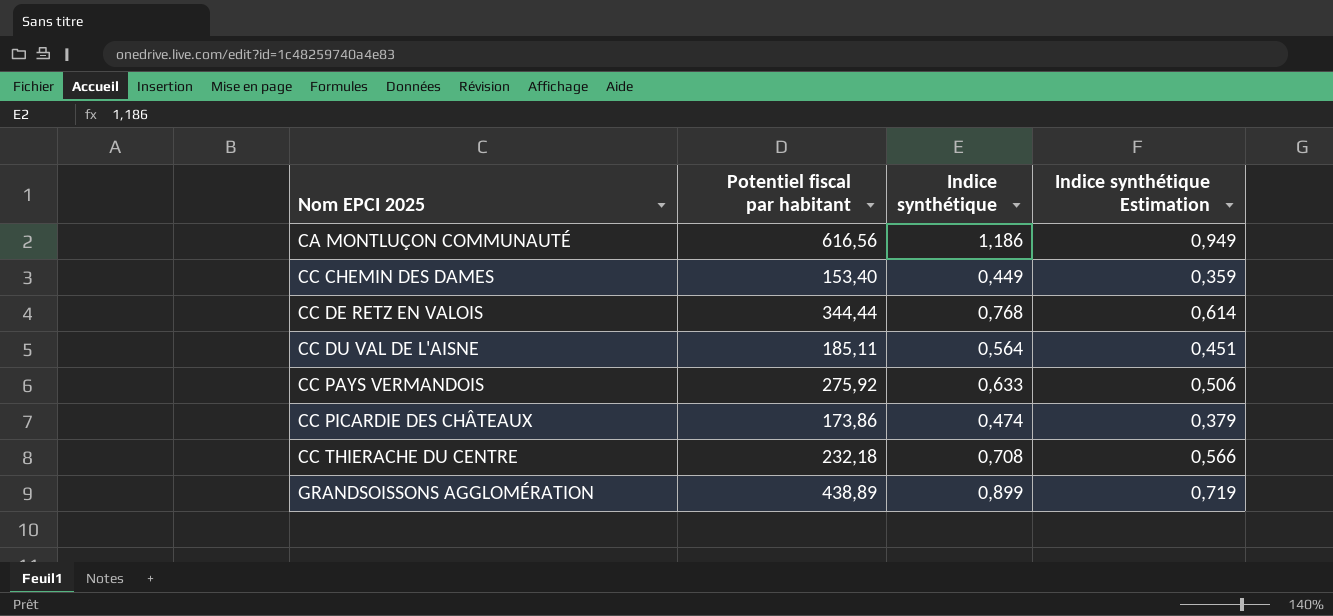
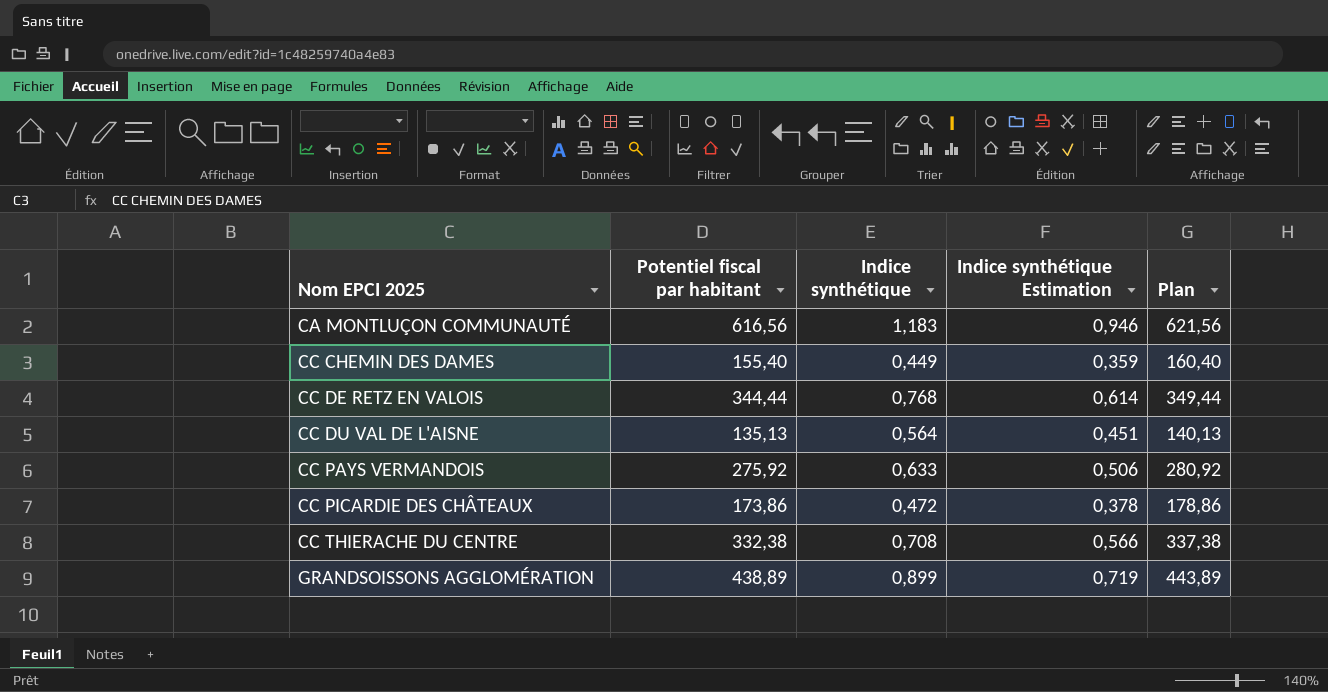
column Plan | formula: none -> [Potentiel fiscal par habitant] + 5
CA MONTLUÇON COMMUNAUTÉ | Indice synthétique: 1,186 -> 1,183
CA MONTLUÇON COMMUNAUTÉ | Indice synthétique Estimation: 0,949 -> 0,946
CC CHEMIN DES DAMES | Potentiel fiscal par habitant: 153,40 -> 155,40
CC DU VAL DE L'AISNE | Potentiel fiscal par habitant: 185,11 -> 135,13
CC PICARDIE DES CHÂTEAUX | Indice synthétique: 0,474 -> 0,472
CC PICARDIE DES CHÂTEAUX | Indice synthétique Estimation: 0,379 -> 0,378
CC THIERACHE DU CENTRE | Potentiel fiscal par habitant: 232,18 -> 332,38

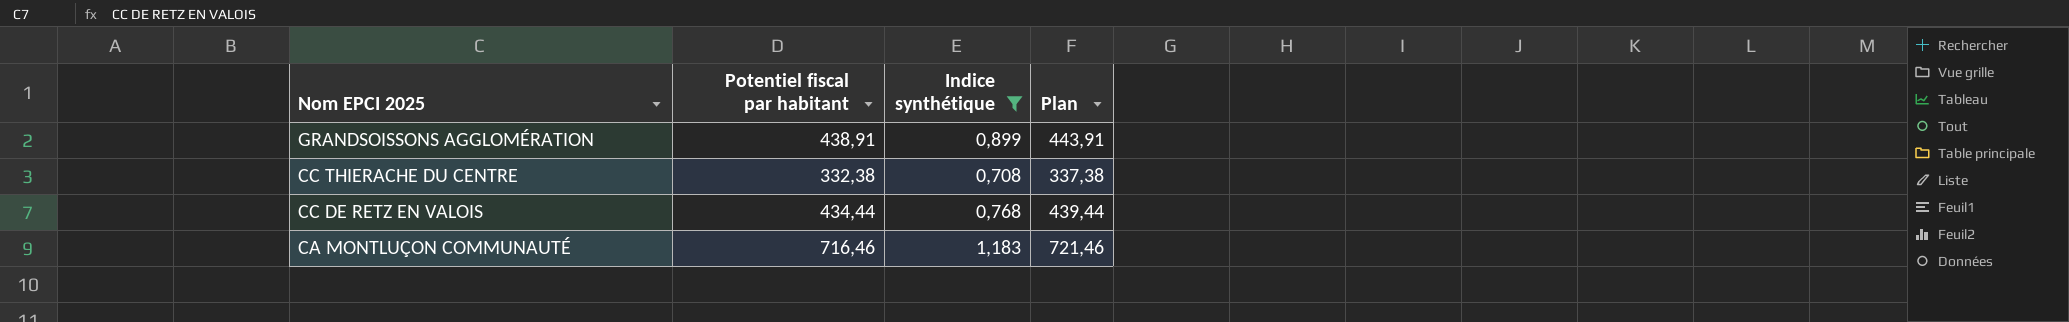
filter: none -> Indice synthétique >= 0,708
row order: Nom EPCI 2025 ascending -> Nom EPCI 2025 descending
column Indice synthétique Estimation | formula: [Indice synthétique] * 0,8 -> none
GRANDSOISSONS AGGLOMÉRATION | Potentiel fiscal par habitant: 438,89 -> 438,91
GRANDSOISSONS AGGLOMÉRATION | Plan: 443,89 -> 443,91
CC DE RETZ EN VALOIS | Potentiel fiscal par habitant: 344,44 -> 434,44
CC DE RETZ EN VALOIS | Plan: 349,44 -> 439,44
CA MONTLUÇON COMMUNAUTÉ | Potentiel fiscal par habitant: 616,56 -> 716,46
CA MONTLUÇON COMMUNAUTÉ | Plan: 621,56 -> 721,46

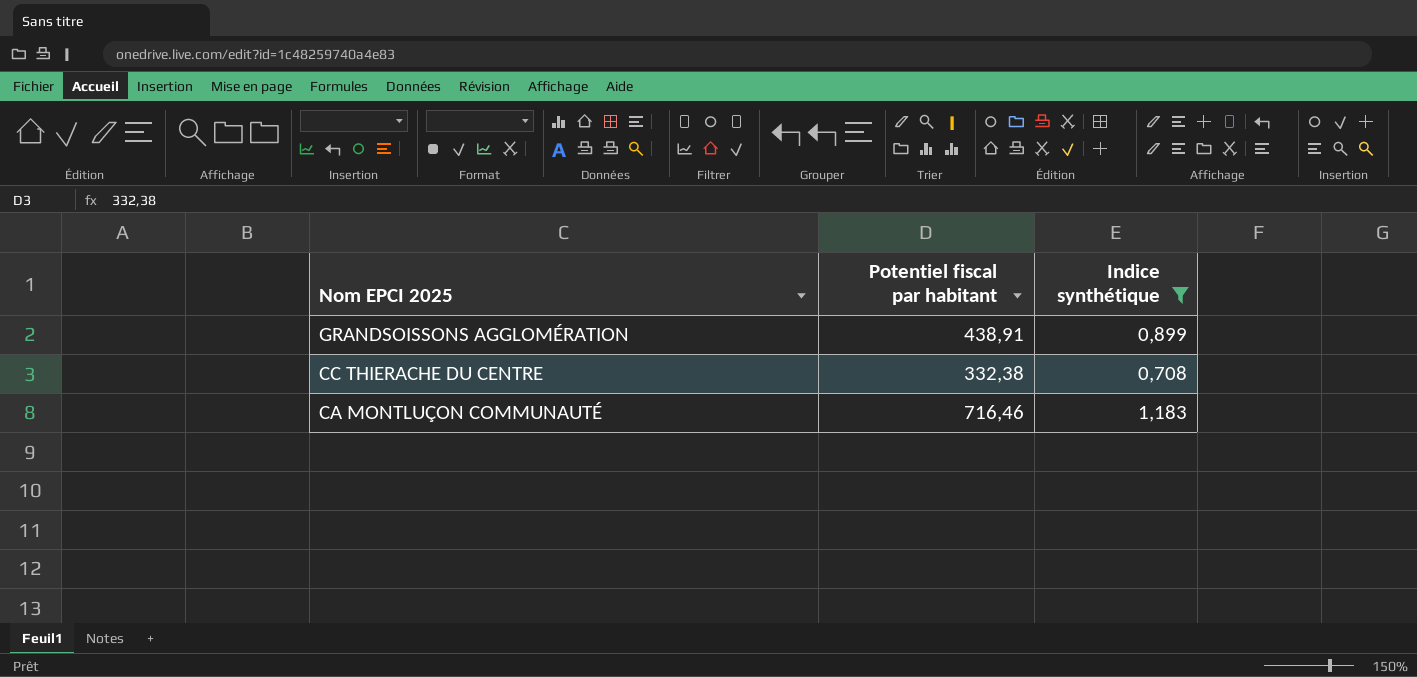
column Plan | formula: [Potentiel fiscal par habitant] + 5 -> none
row CC DE RETZ EN VALOIS: 434,44 | 0,768 | 439,44 -> none

